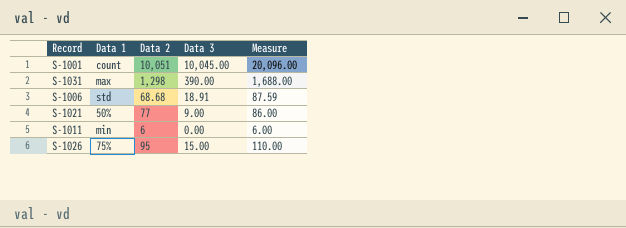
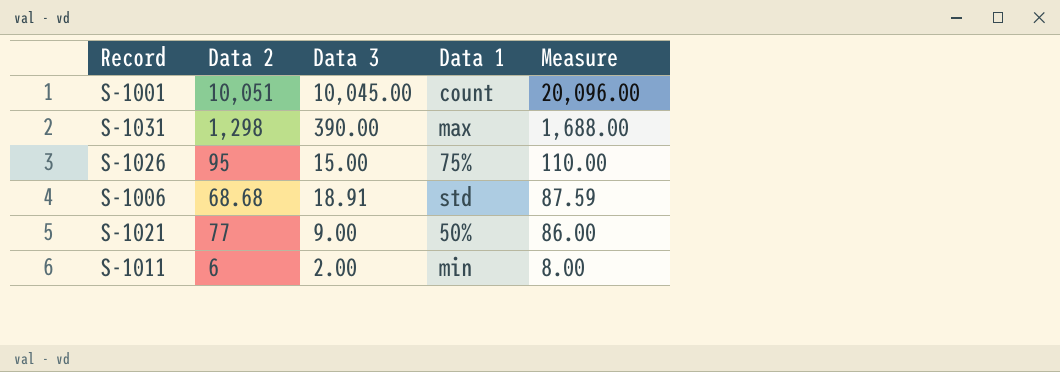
row order: none -> Measure descending
column Data 1 | position: 2 -> 4
S-1011 | Data 3: 0.00 -> 2.00
S-1011 | Measure: 6.00 -> 8.00

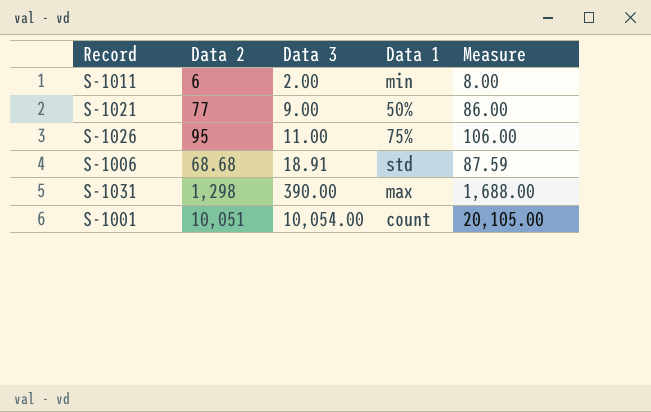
row order: Measure descending -> Data 3 ascending
S-1026 | Data 3: 15.00 -> 11.00
S-1026 | Measure: 110.00 -> 106.00
S-1001 | Data 3: 10,045.00 -> 10,054.00
S-1001 | Measure: 20,096.00 -> 20,105.00

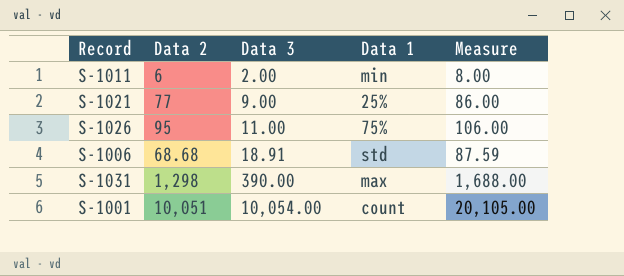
S-1021 | Data 1: 50% -> 25%

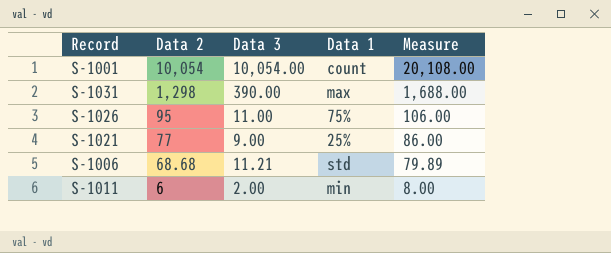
row order: Data 3 ascending -> Data 2 descending
S-1001 | Data 2: 10,051 -> 10,054
S-1001 | Measure: 20,105.00 -> 20,108.00
S-1006 | Data 3: 18.91 -> 11.21
S-1006 | Measure: 87.59 -> 79.89

